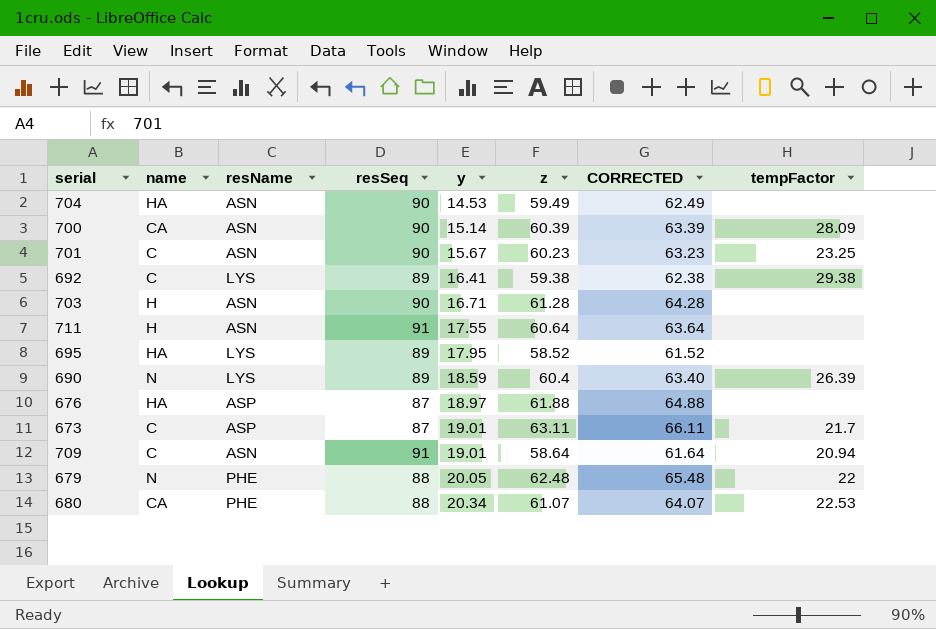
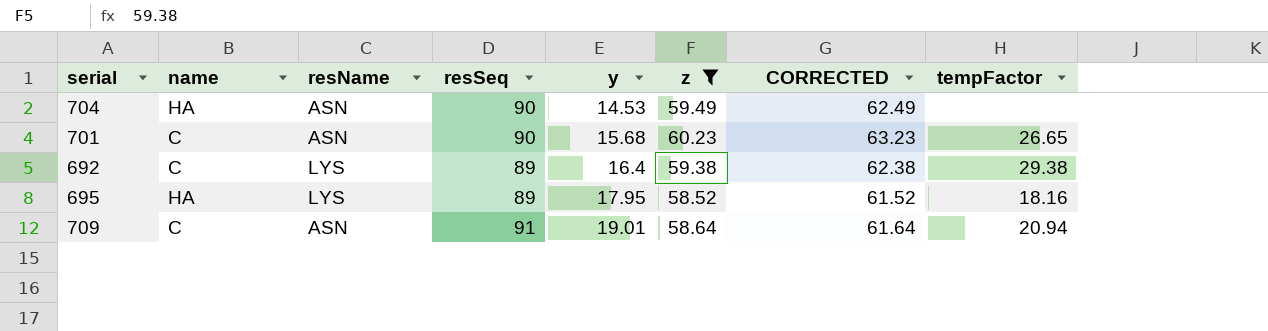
filter: none -> z <= 60.23
701 | y: 15.67 -> 15.68
701 | tempFactor: 23.25 -> 26.65
692 | y: 16.41 -> 16.4
695 | tempFactor: none -> 18.16

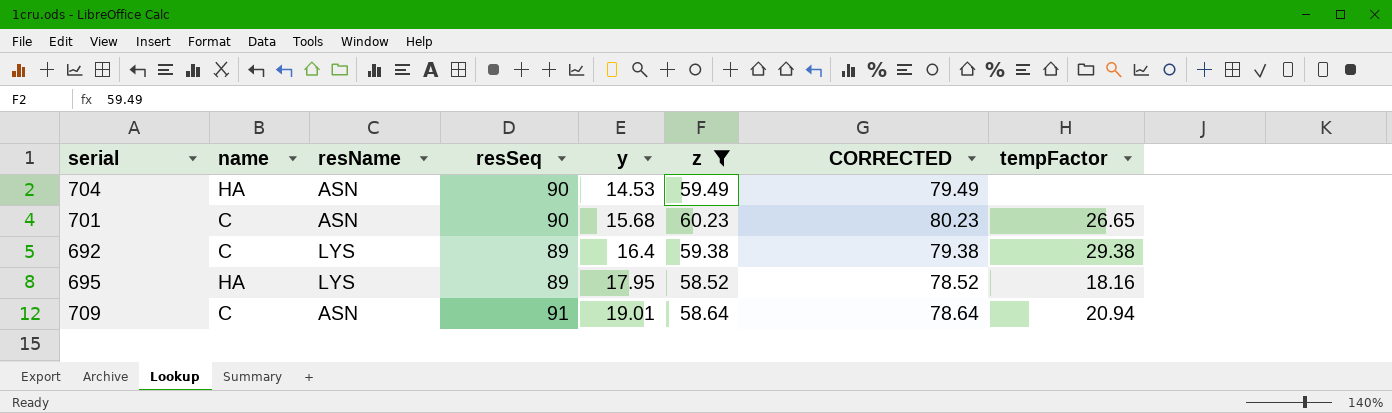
column CORRECTED | formula: [z] + 3 -> [z] + 20

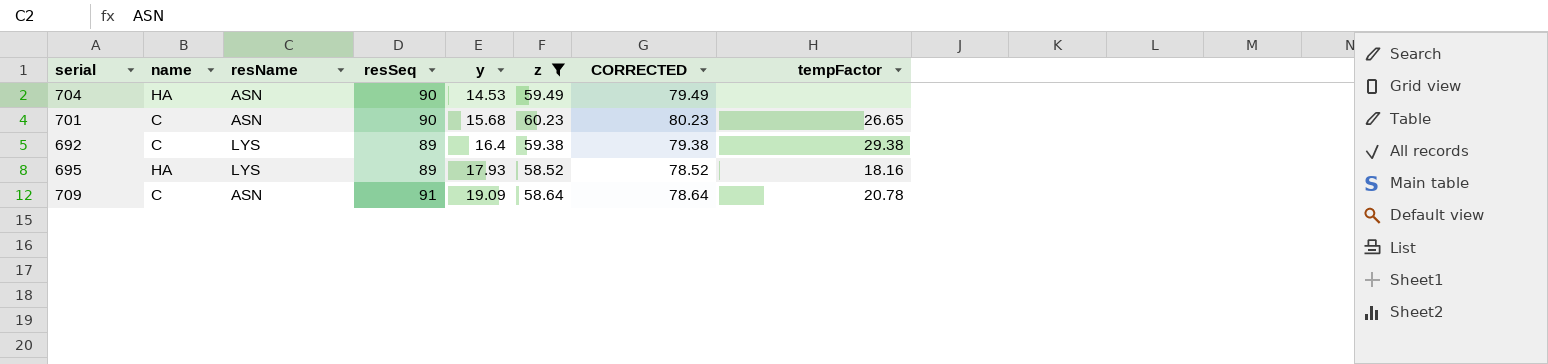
695 | y: 17.95 -> 17.93
709 | y: 19.01 -> 19.09
709 | tempFactor: 20.94 -> 20.78

